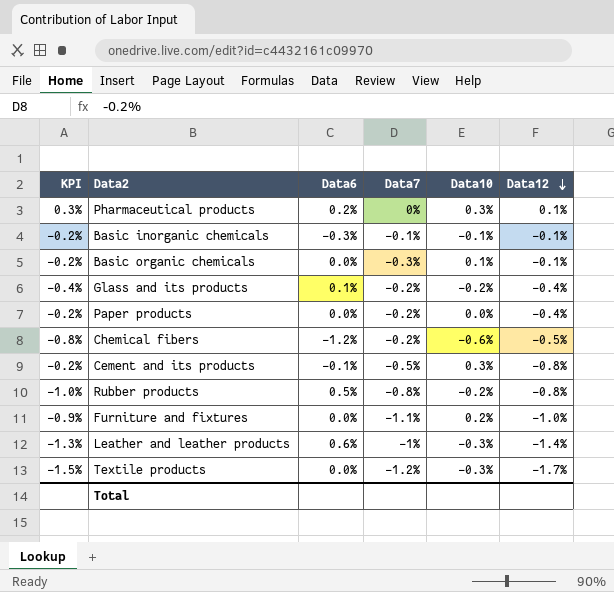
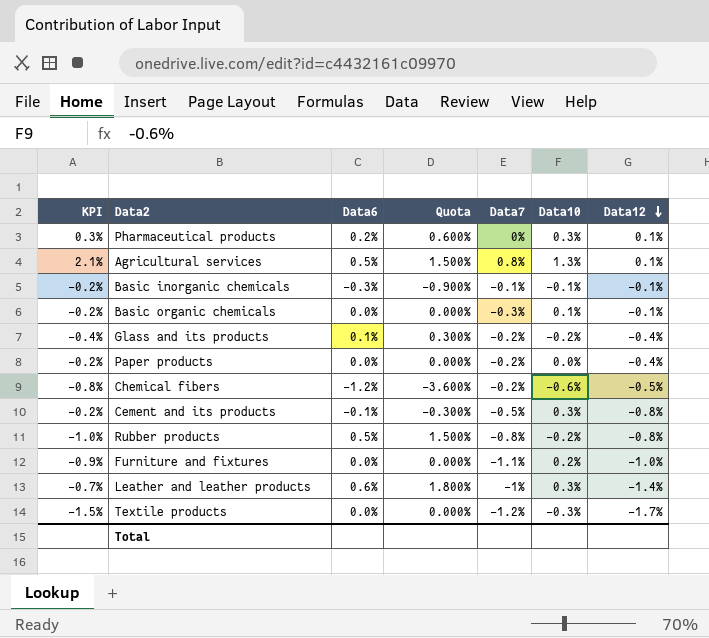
column Quota | formula: none -> [Data6] * 3
row Agricultural services: none -> 2.1% | 0.5% | 1.500% | 0.8% | 1.3% | 0.1%
Leather and leather products | KPI: -1.3% -> -0.7%
Leather and leather products | Data10: -0.3% -> 0.3%

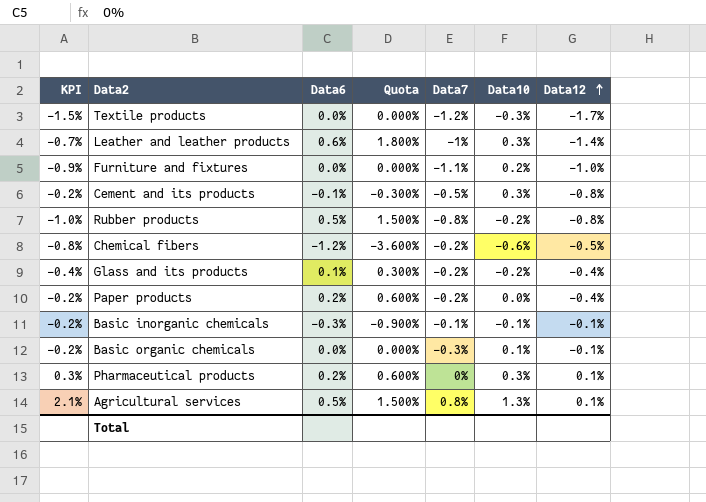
row order: Data12 descending -> Data12 ascending
Paper products | Data6: 0.0% -> 0.2%
Paper products | Quota: 0.000% -> 0.600%

